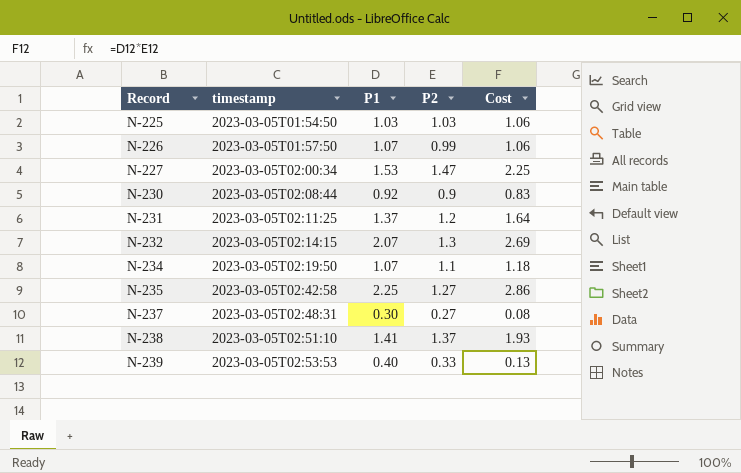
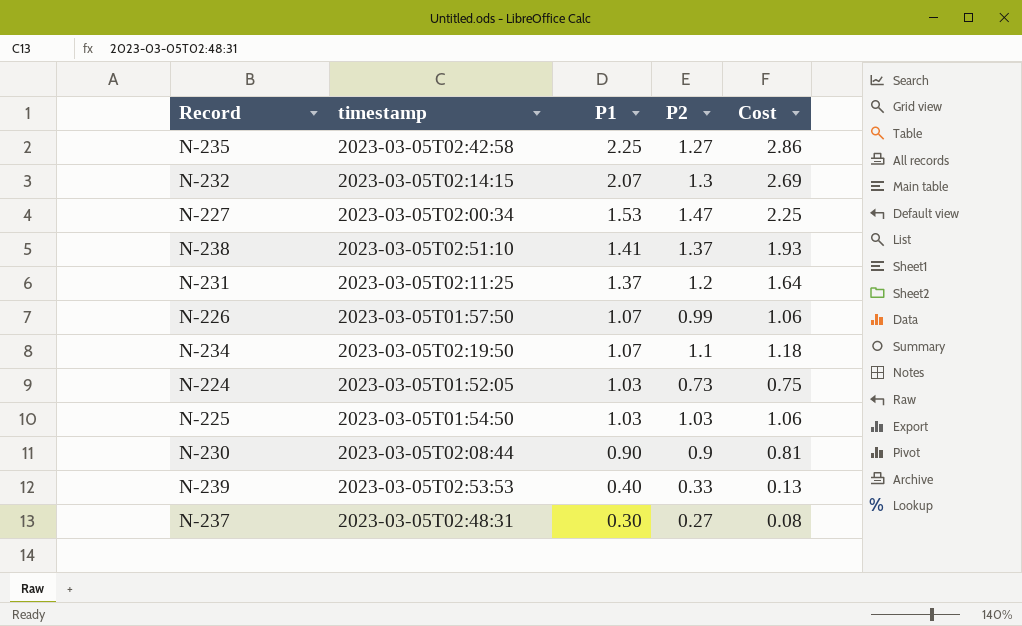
row order: Record ascending -> P1 descending
row N-224: none -> 2023-03-05T01:52:05 | 1.03 | 0.73 | 0.75
N-230 | P1: 0.92 -> 0.90
N-230 | Cost: 0.83 -> 0.81

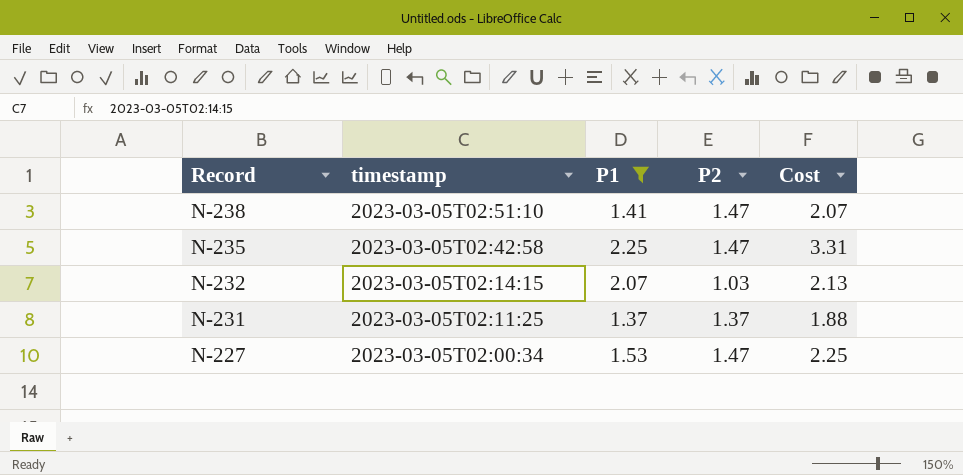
filter: none -> P1 >= 1.37
row order: P1 descending -> Record descending
N-238 | P2: 1.37 -> 1.47
N-238 | Cost: 1.93 -> 2.07
N-235 | P2: 1.27 -> 1.47
N-235 | Cost: 2.86 -> 3.31
N-232 | P2: 1.3 -> 1.03
N-232 | Cost: 2.69 -> 2.13
N-231 | P2: 1.2 -> 1.37
N-231 | Cost: 1.64 -> 1.88

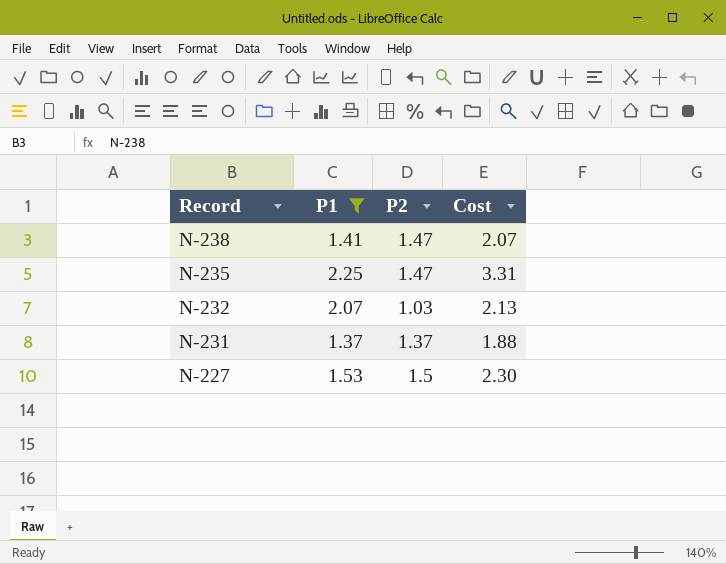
column timestamp | position: 2 -> none
N-227 | P2: 1.47 -> 1.5
N-227 | Cost: 2.25 -> 2.30

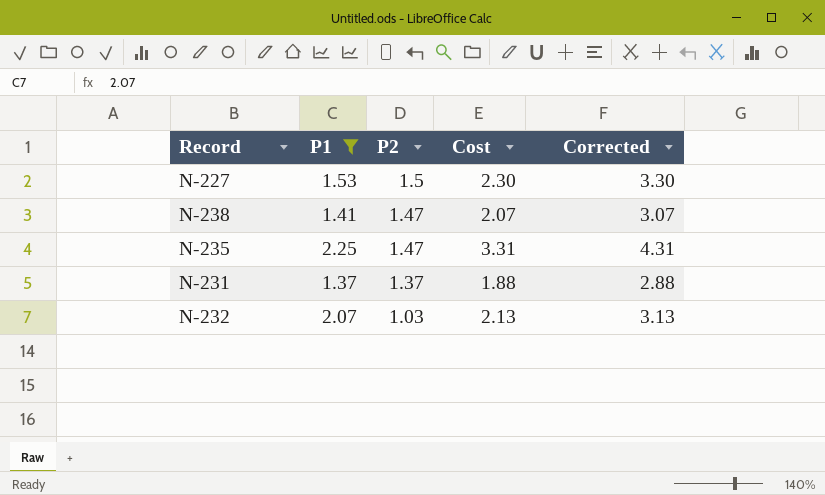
row order: Record descending -> P2 descending
column Corrected | formula: none -> [Cost] + 1

